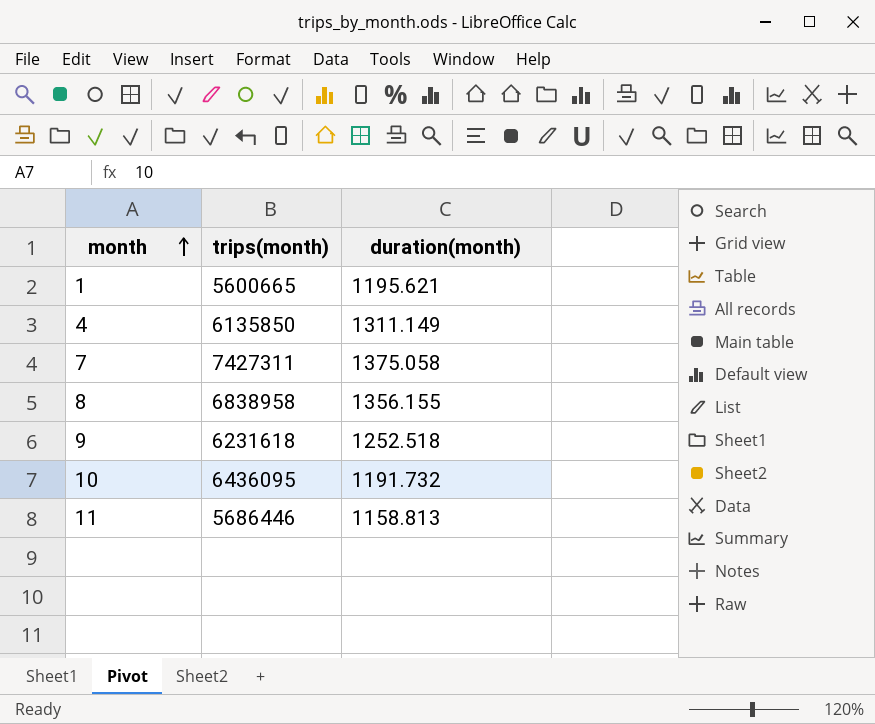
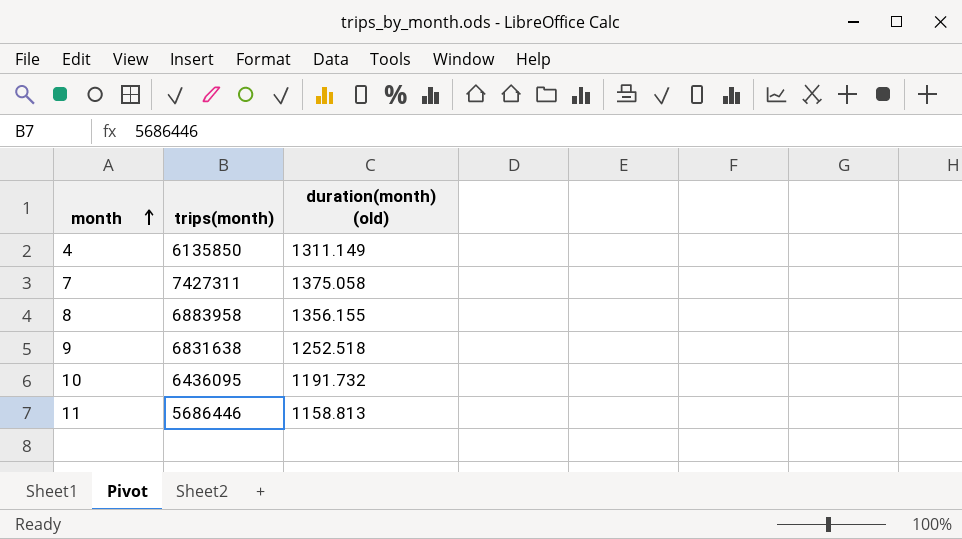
column name: duration(month) -> duration(month) (old)
row 1: 5600665 | 1195.621 -> none
8 | trips(month): 6838958 -> 6883958
9 | trips(month): 6231618 -> 6831638

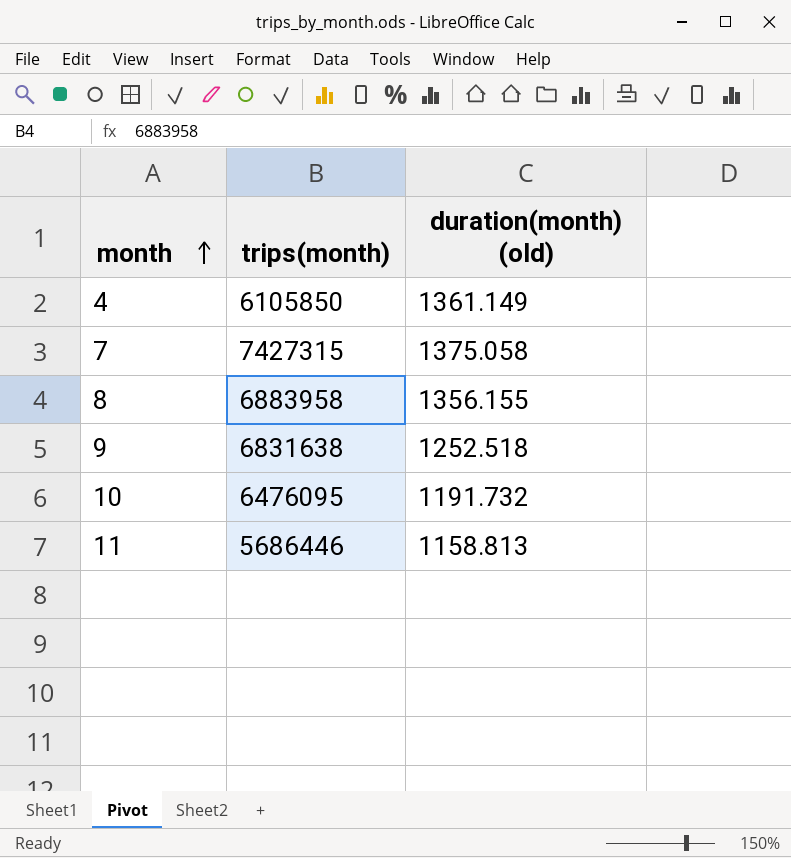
4 | trips(month): 6135850 -> 6105850
4 | duration(month) (old): 1311.149 -> 1361.149
7 | trips(month): 7427311 -> 7427315
10 | trips(month): 6436095 -> 6476095

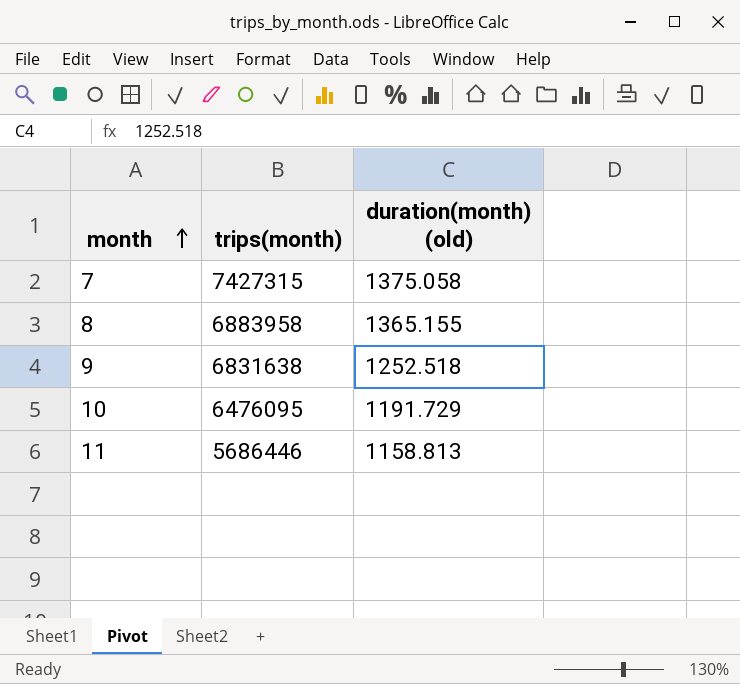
row 4: 6105850 | 1361.149 -> none
8 | duration(month) (old): 1356.155 -> 1365.155
10 | duration(month) (old): 1191.732 -> 1191.729

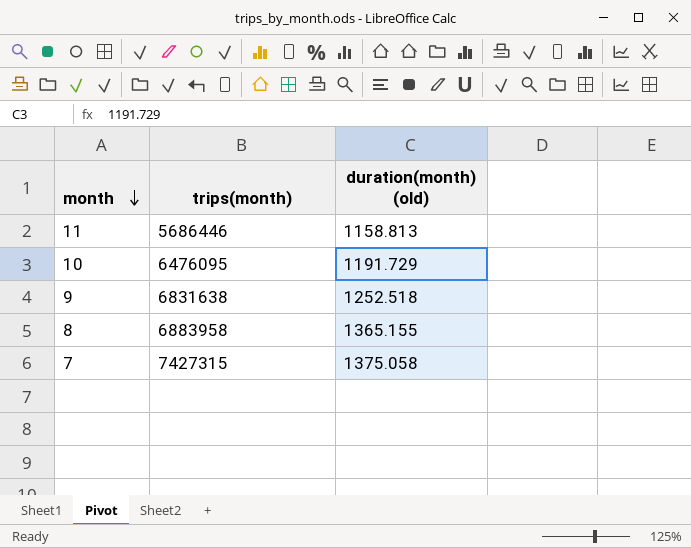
row order: month ascending -> month descending

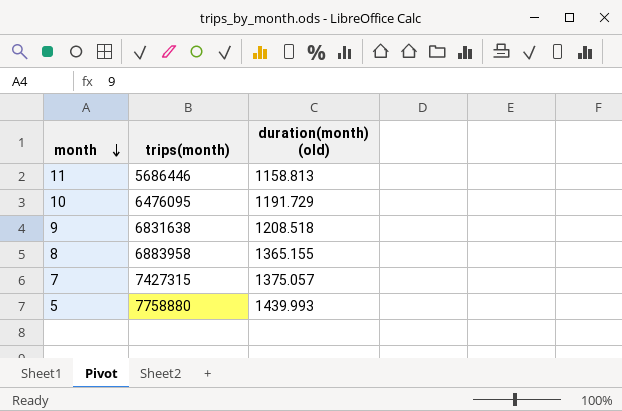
9 | duration(month) (old): 1252.518 -> 1208.518
7 | duration(month) (old): 1375.058 -> 1375.057
row 5: none -> 7758880 | 1439.993

